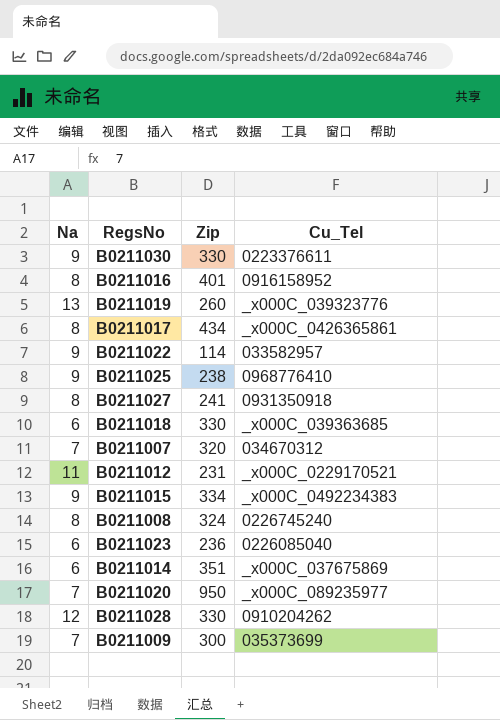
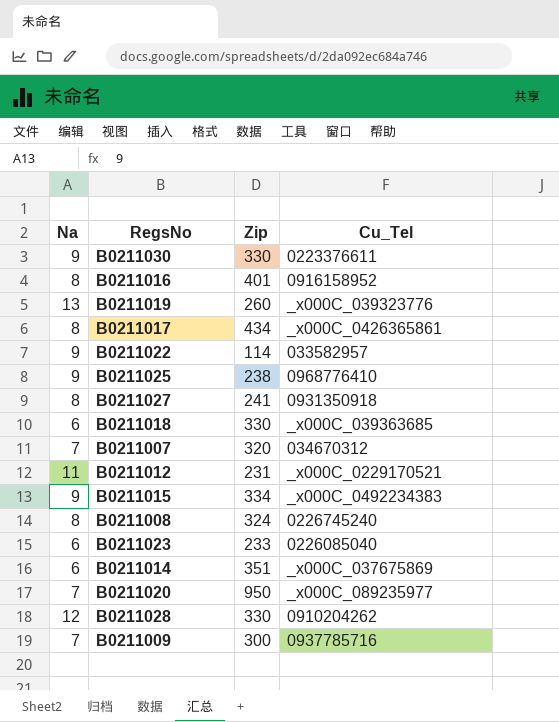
B0211023 | Zip: 236 -> 233
B0211009 | Cu_Tel: 035373699 -> 0937785716

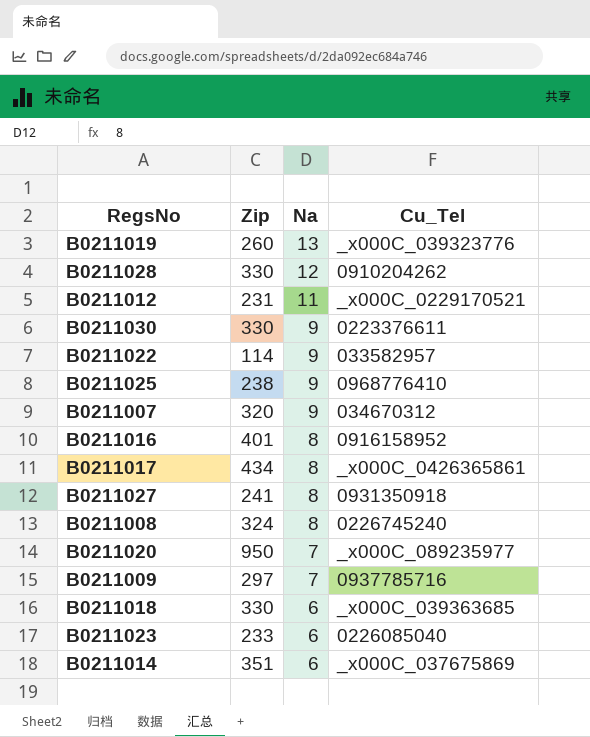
row order: none -> Na descending
column Na | position: 1 -> 3
row B0211015: 9 | 334 | _x000C_0492234383 -> none
B0211007 | Na: 7 -> 9
B0211009 | Zip: 300 -> 297

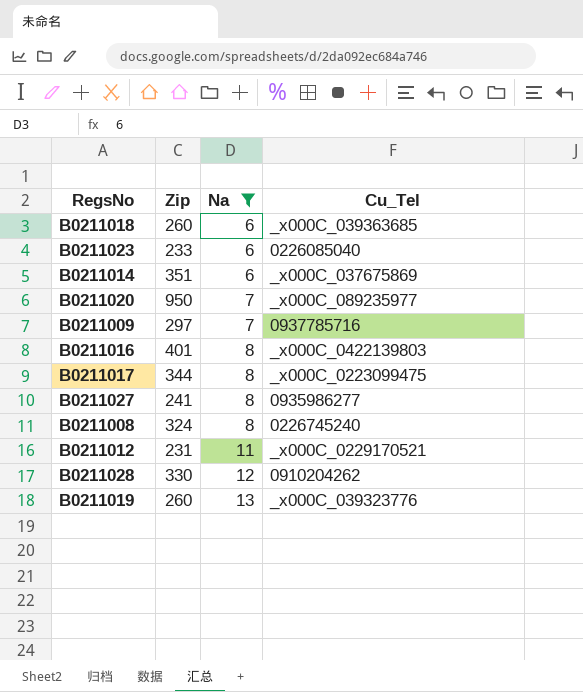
filter: none -> Na != 9
row order: Na descending -> Na ascending
B0211018 | Zip: 330 -> 260
B0211016 | Cu_Tel: 0916158952 -> _x000C_0422139803
B0211017 | Zip: 434 -> 344
B0211017 | Cu_Tel: _x000C_0426365861 -> _x000C_0223099475
B0211027 | Cu_Tel: 0931350918 -> 0935986277

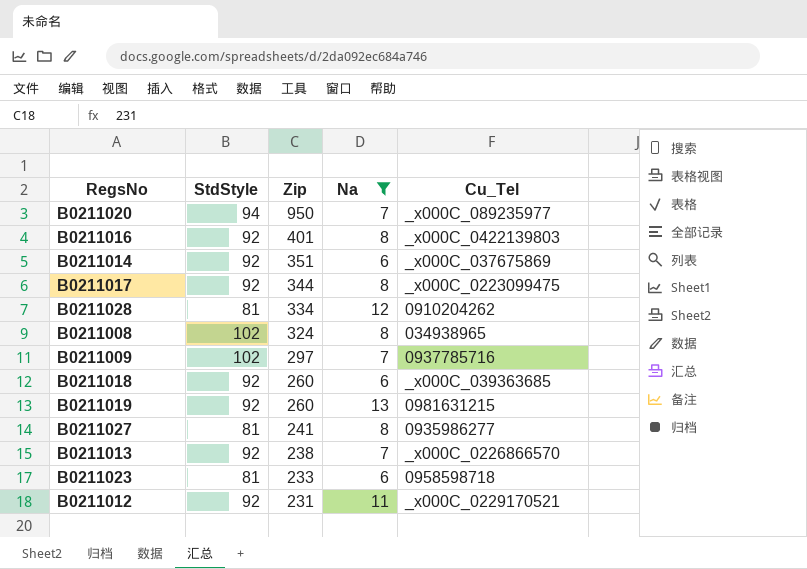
row order: Na ascending -> Zip descending
column StdStyle | position: none -> 2
B0211028 | Zip: 330 -> 334
B0211008 | Cu_Tel: 0226745240 -> 034938965
B0211019 | Cu_Tel: _x000C_039323776 -> 0981631215
row B0211013: none -> 92 | 238 | 7 | _x000C_0226866570
B0211023 | Cu_Tel: 0226085040 -> 0958598718

